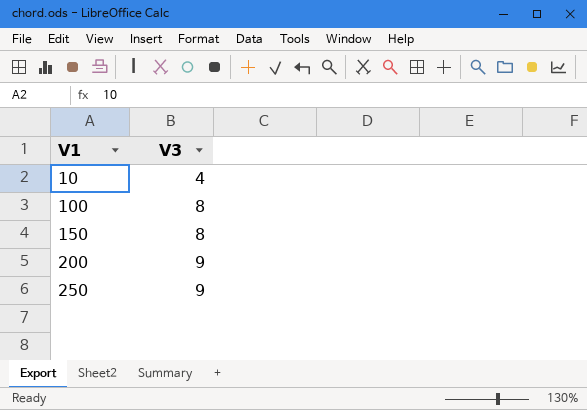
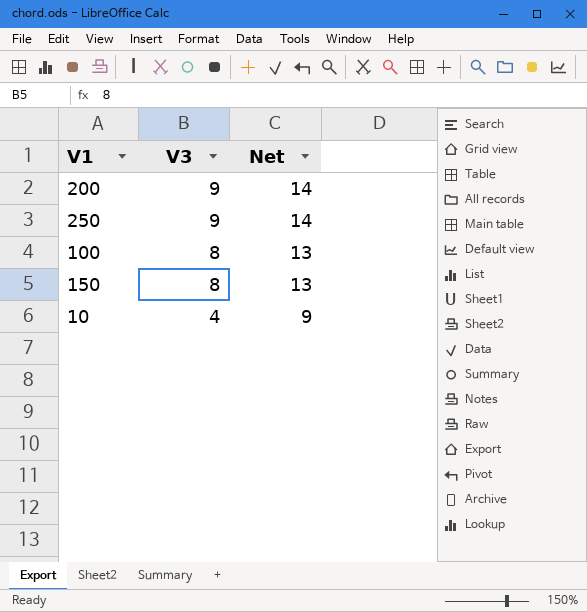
row order: V1 ascending -> V3 descending
column Net | formula: none -> [V3] + 5

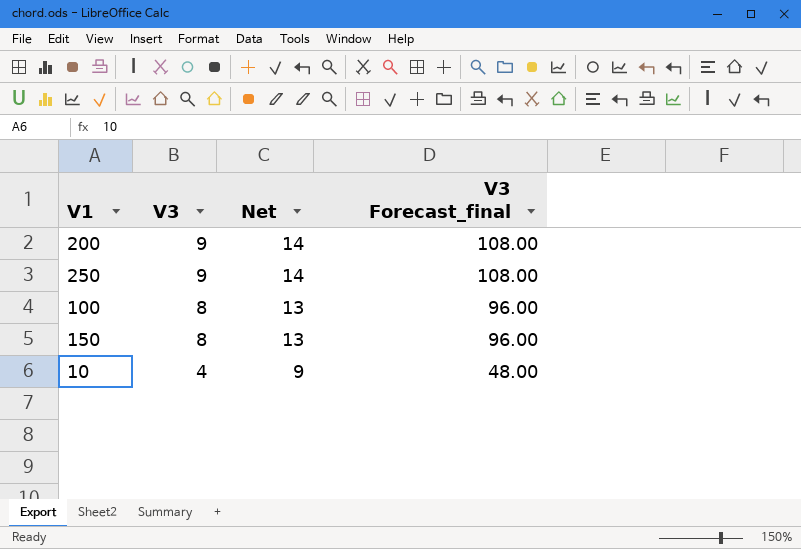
column V3 Forecast_final | formula: none -> [V3] * 12

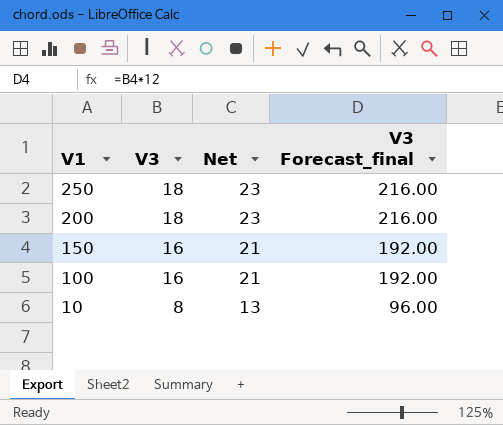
row order: V3 descending -> V1 descending
250 | V3: 9 -> 18
250 | Net: 14 -> 23
250 | V3 Forecast_final: 108.00 -> 216.00
200 | V3: 9 -> 18
200 | Net: 14 -> 23
200 | V3 Forecast_final: 108.00 -> 216.00
150 | V3: 8 -> 16
150 | Net: 13 -> 21
150 | V3 Forecast_final: 96.00 -> 192.00
100 | V3: 8 -> 16
100 | Net: 13 -> 21
100 | V3 Forecast_final: 96.00 -> 192.00
10 | V3: 4 -> 8
10 | Net: 9 -> 13
10 | V3 Forecast_final: 48.00 -> 96.00

